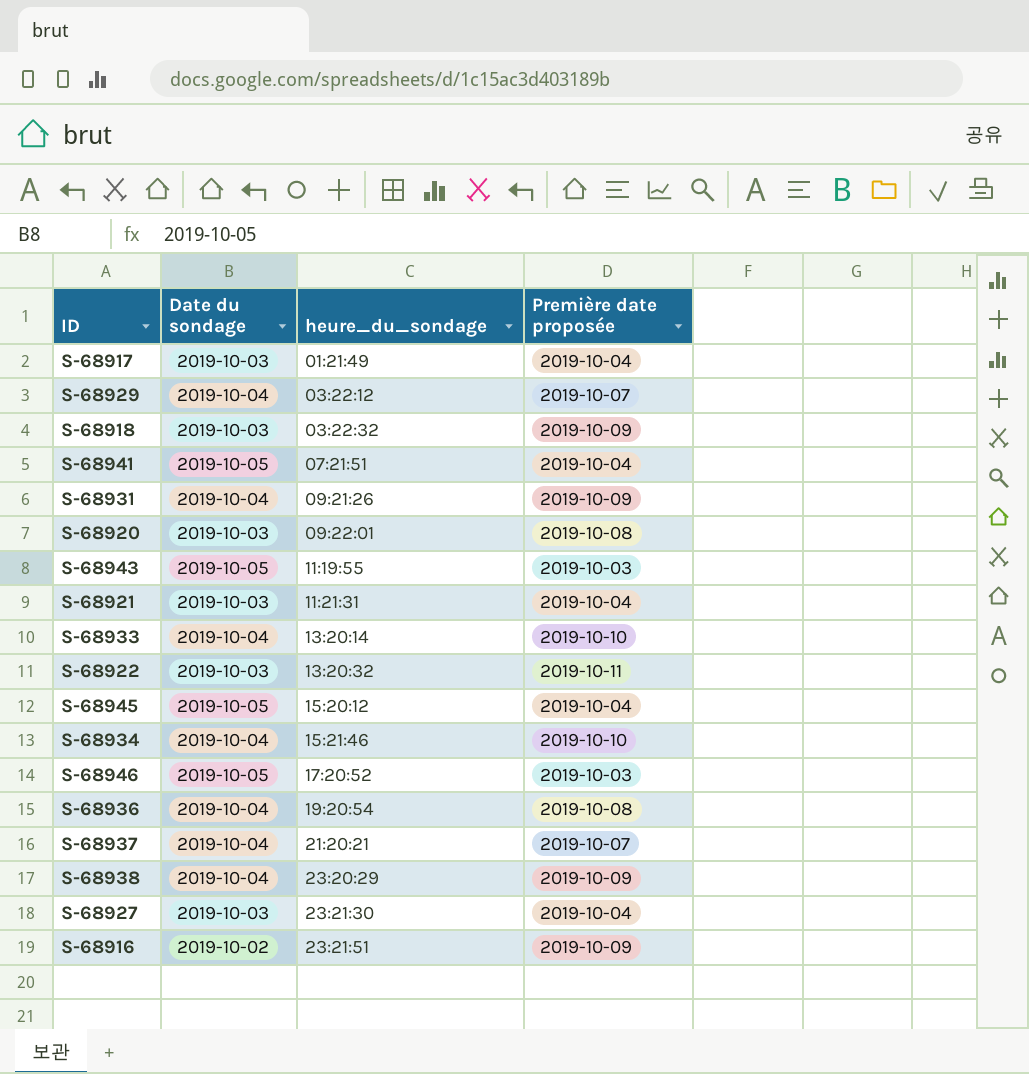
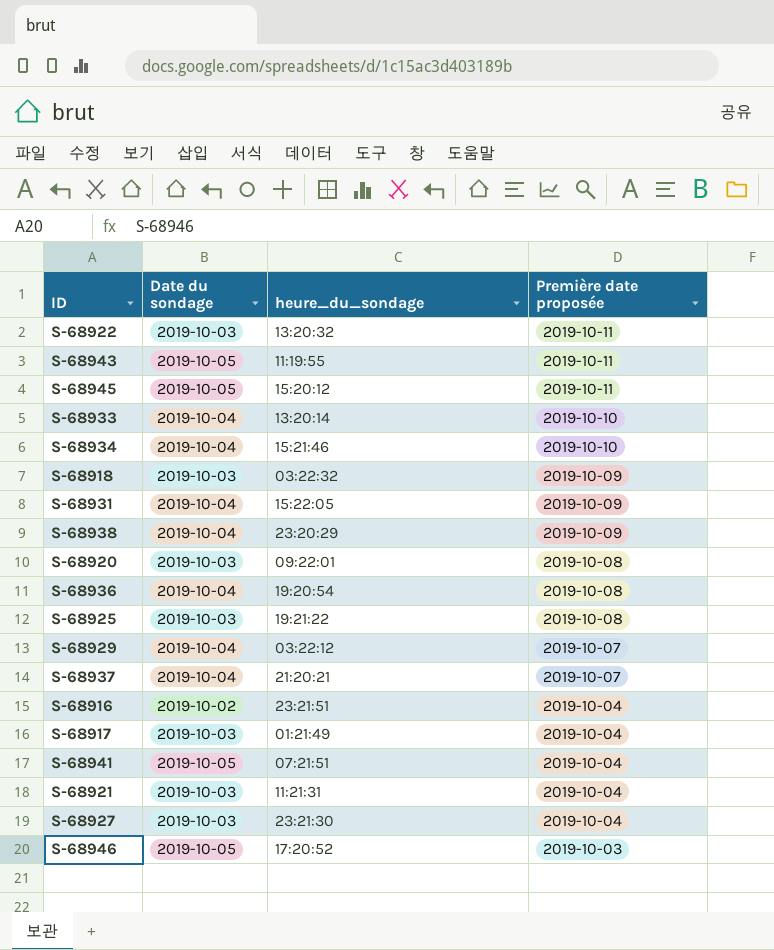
row order: heure_du_sondage ascending -> Première date proposée descending
S-68943 | Première date proposée: 2019-10-03 -> 2019-10-11
S-68945 | Première date proposée: 2019-10-04 -> 2019-10-11
S-68931 | heure_du_sondage: 09:21:26 -> 15:22:05
row S-68925: none -> 2019-10-03 | 19:21:22 | 2019-10-08
S-68916 | Première date proposée: 2019-10-09 -> 2019-10-04

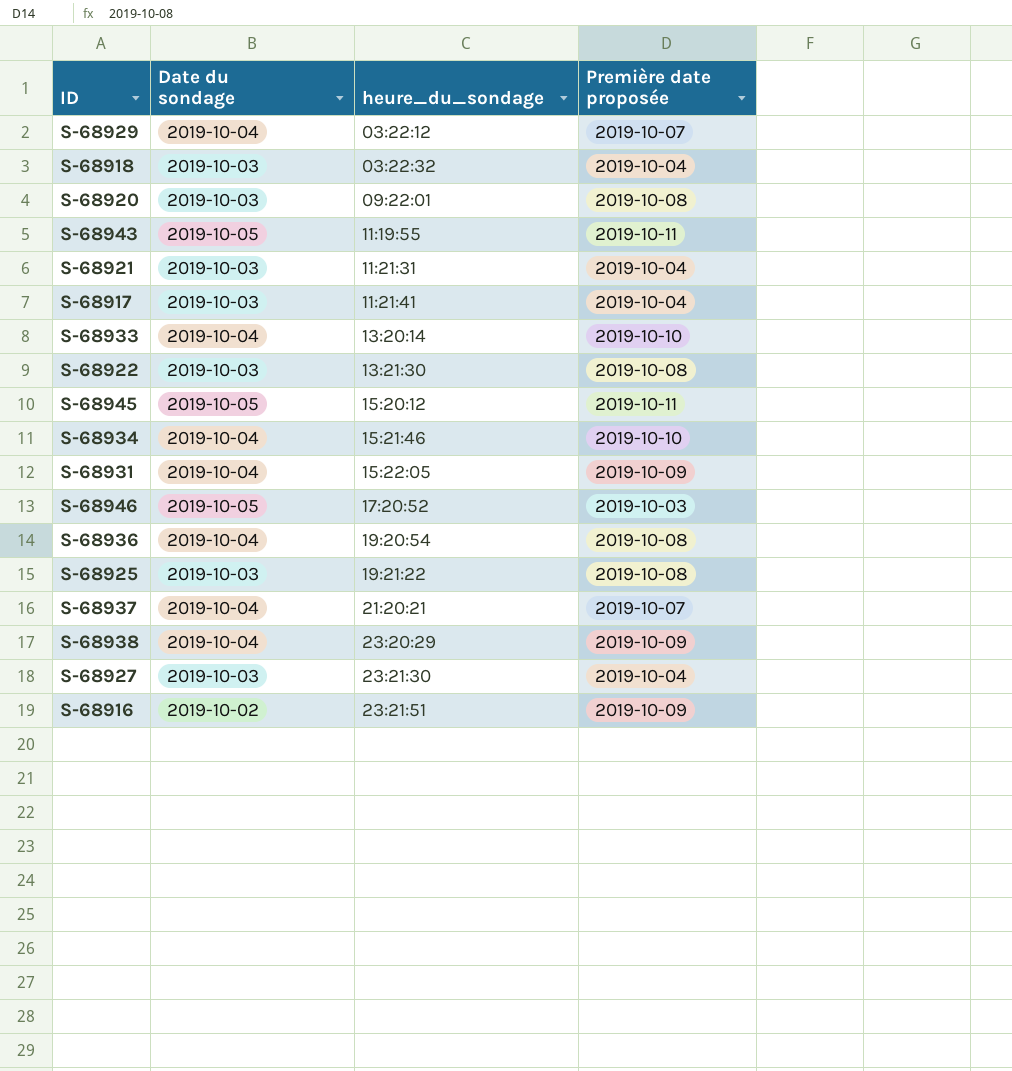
row order: Première date proposée descending -> heure_du_sondage ascending
row S-68941: 2019-10-05 | 07:21:51 | 2019-10-04 -> none
S-68918 | Première date proposée: 2019-10-09 -> 2019-10-04
S-68917 | heure_du_sondage: 01:21:49 -> 11:21:41
S-68922 | heure_du_sondage: 13:20:32 -> 13:21:30
S-68922 | Première date proposée: 2019-10-11 -> 2019-10-08
S-68916 | Première date proposée: 2019-10-04 -> 2019-10-09

